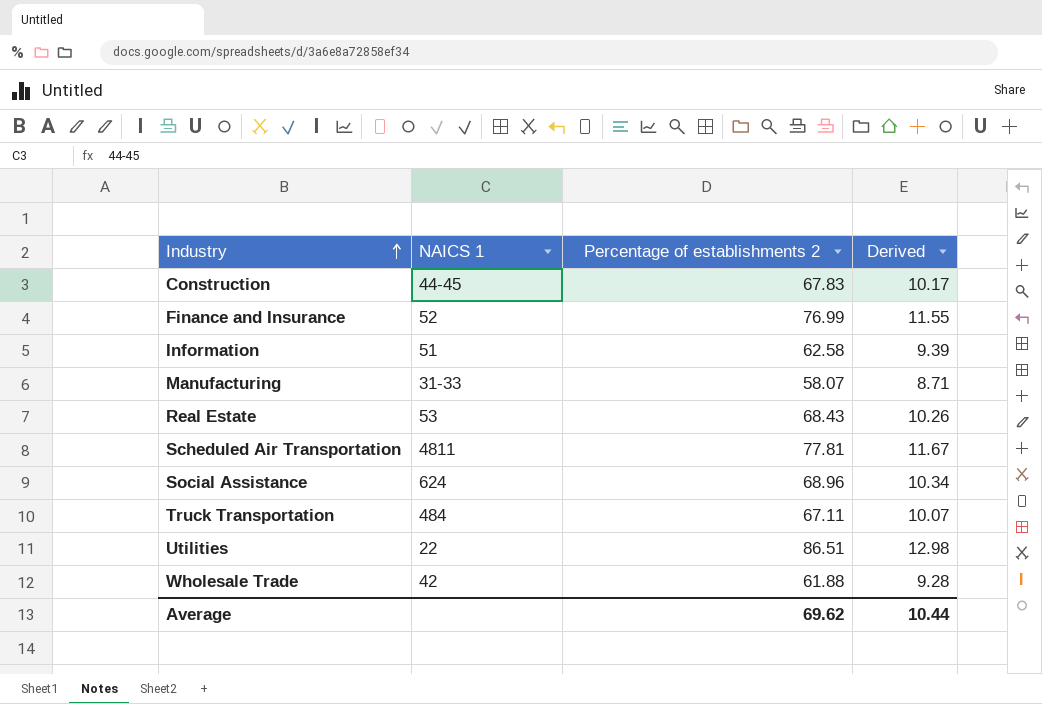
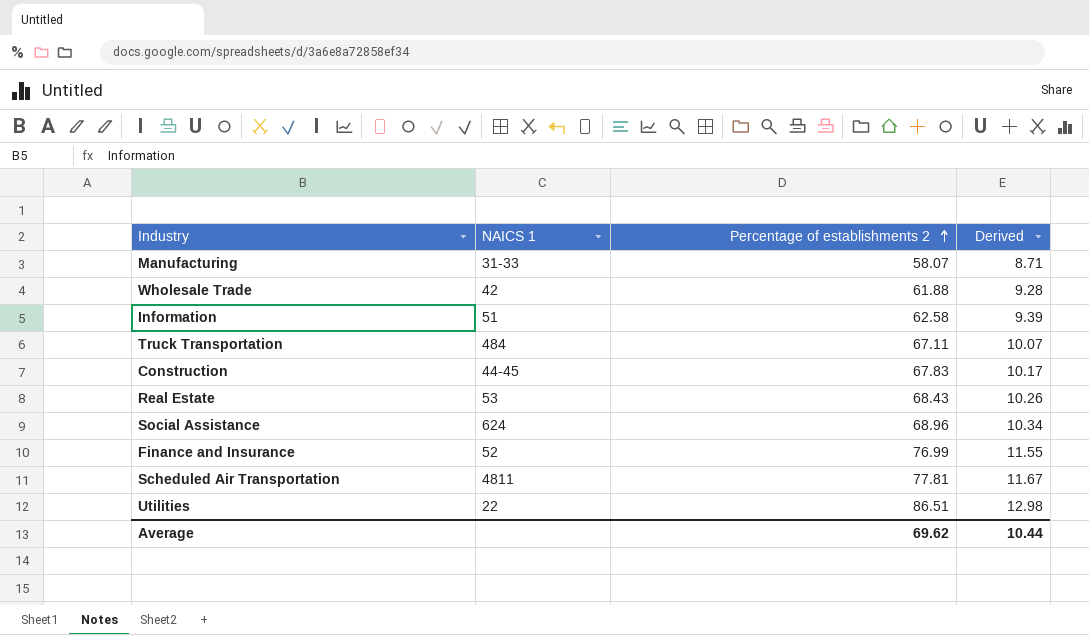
row order: Industry ascending -> Percentage of establishments 2 ascending

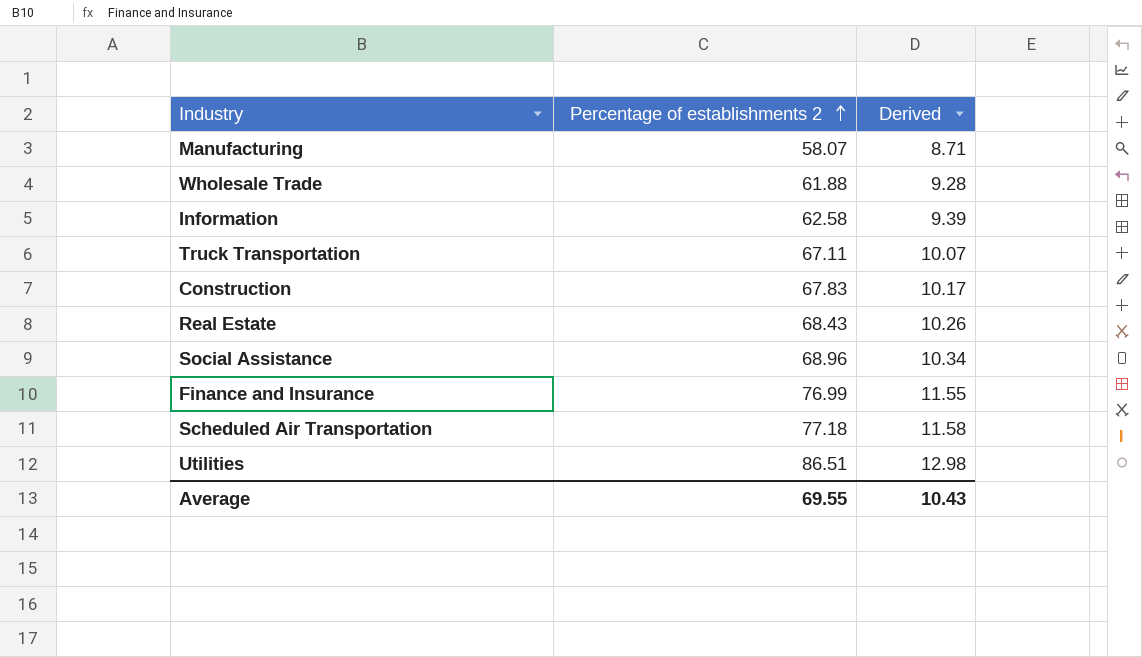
column NAICS 1 | position: 2 -> none
Scheduled Air Transportation | Percentage of establishments 2: 77.81 -> 77.18
Scheduled Air Transportation | Derived: 11.67 -> 11.58
Average | Percentage of establishments 2: 69.62 -> 69.55
Average | Derived: 10.44 -> 10.43

